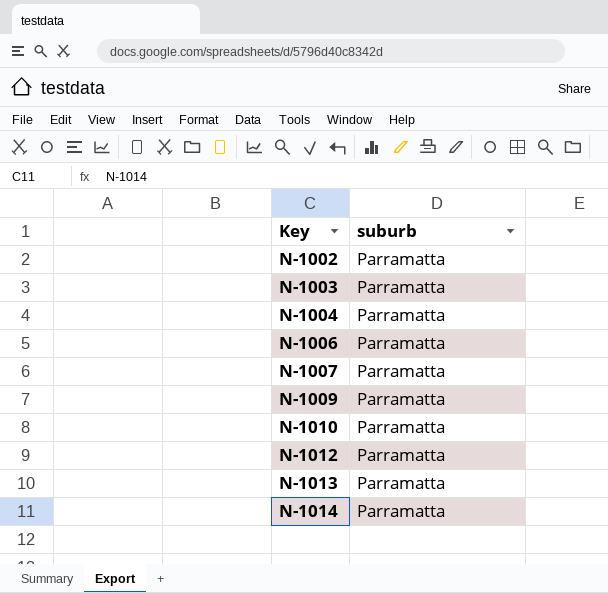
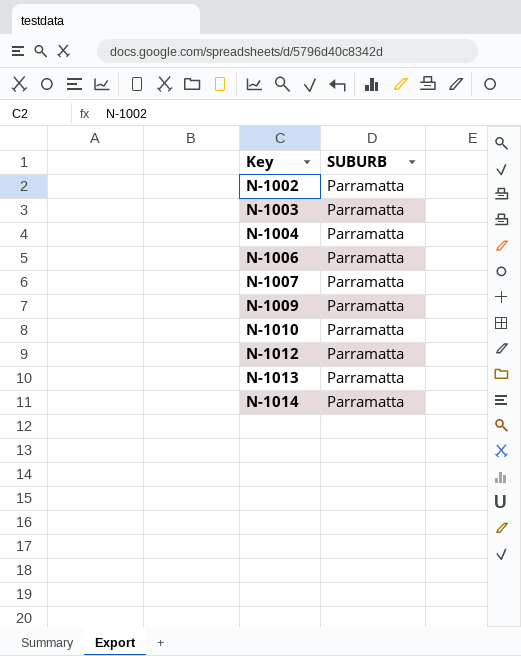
column name: suburb -> SUBURB

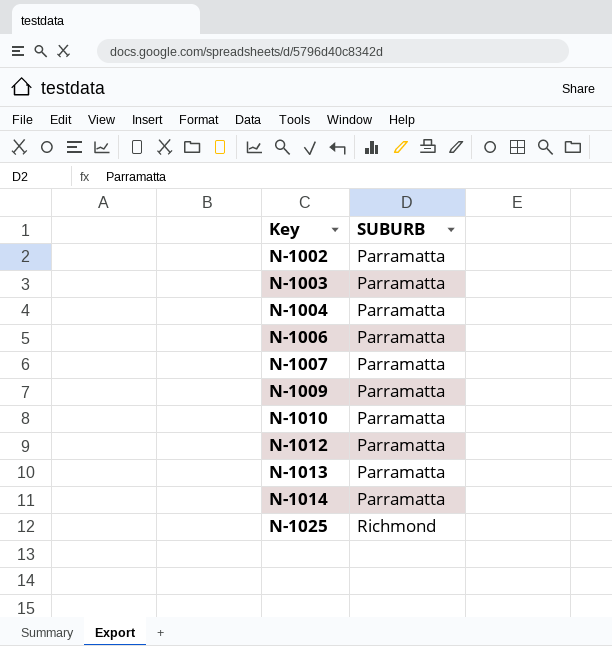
row N-1025: none -> Richmond

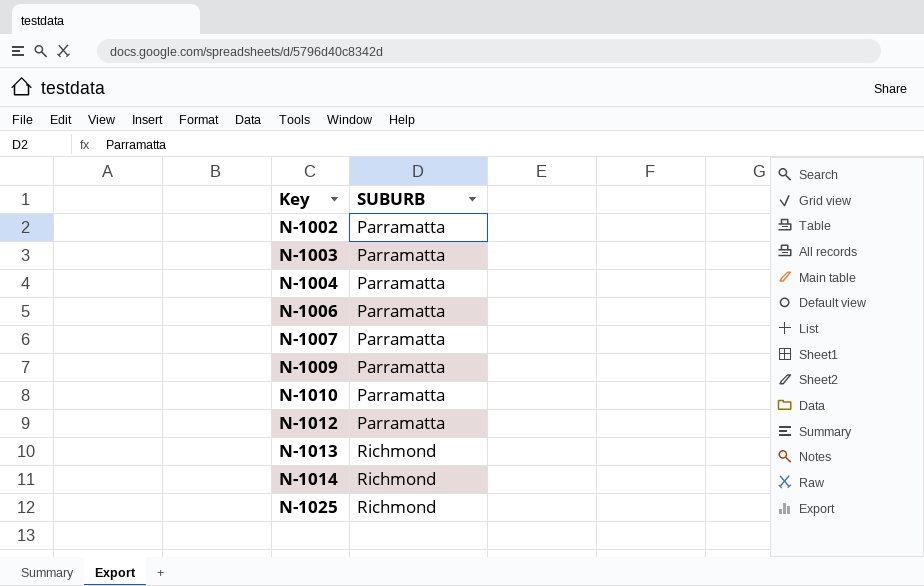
N-1013 | SUBURB: Parramatta -> Richmond
N-1014 | SUBURB: Parramatta -> Richmond

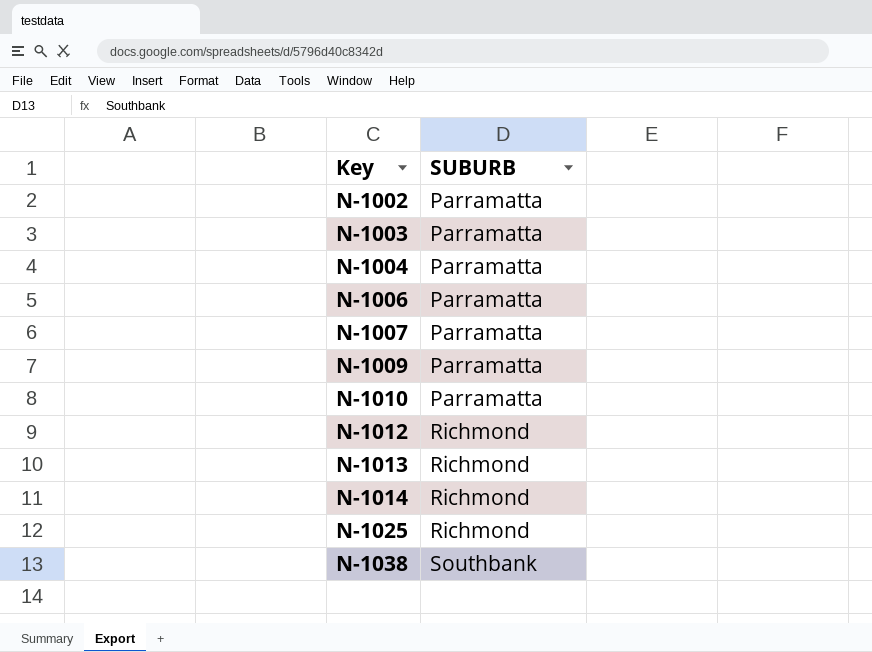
N-1012 | SUBURB: Parramatta -> Richmond
row N-1038: none -> Southbank

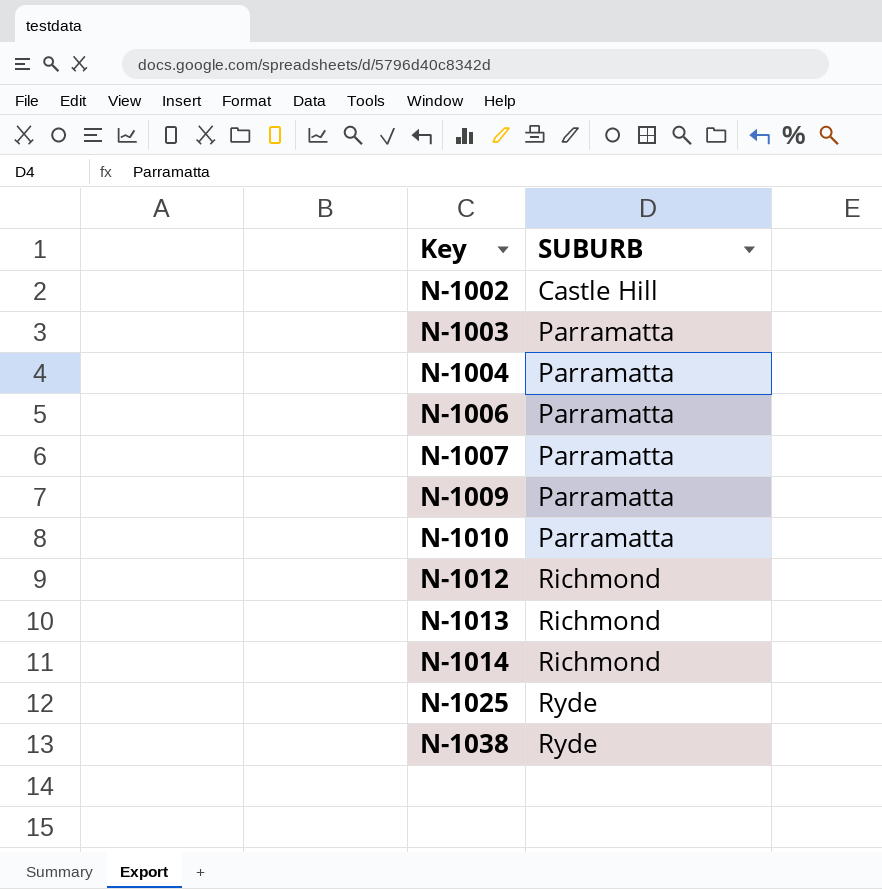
N-1002 | SUBURB: Parramatta -> Castle Hill
N-1025 | SUBURB: Richmond -> Ryde
N-1038 | SUBURB: Southbank -> Ryde

